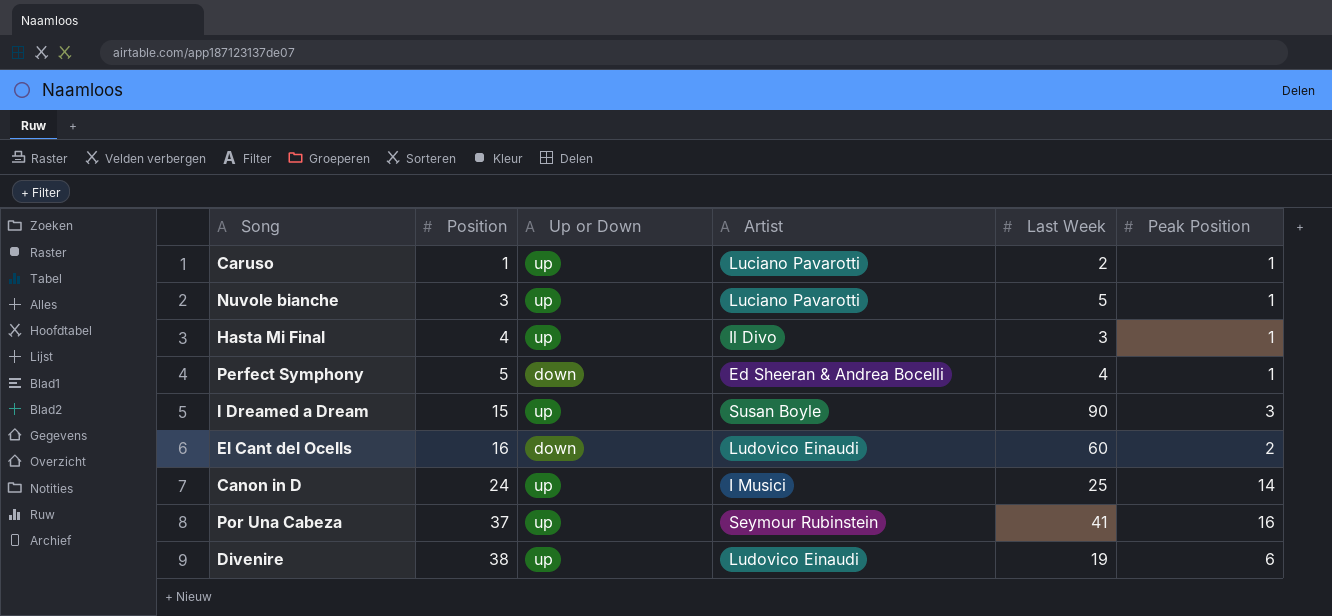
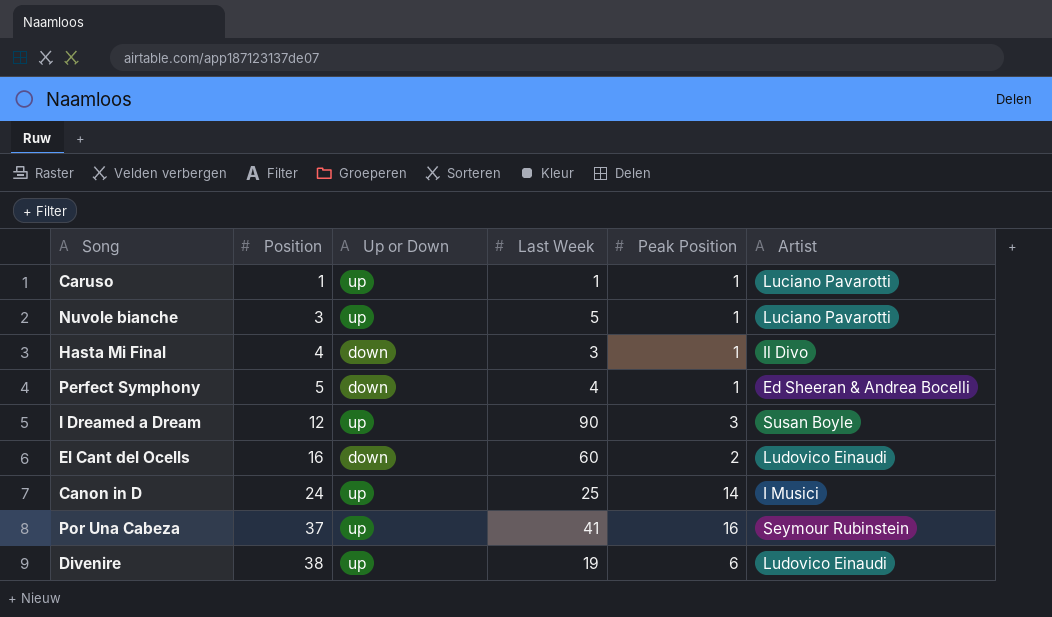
column Artist | position: 4 -> 6
Caruso | Last Week: 2 -> 1
Hasta Mi Final | Up or Down: up -> down
I Dreamed a Dream | Position: 15 -> 12

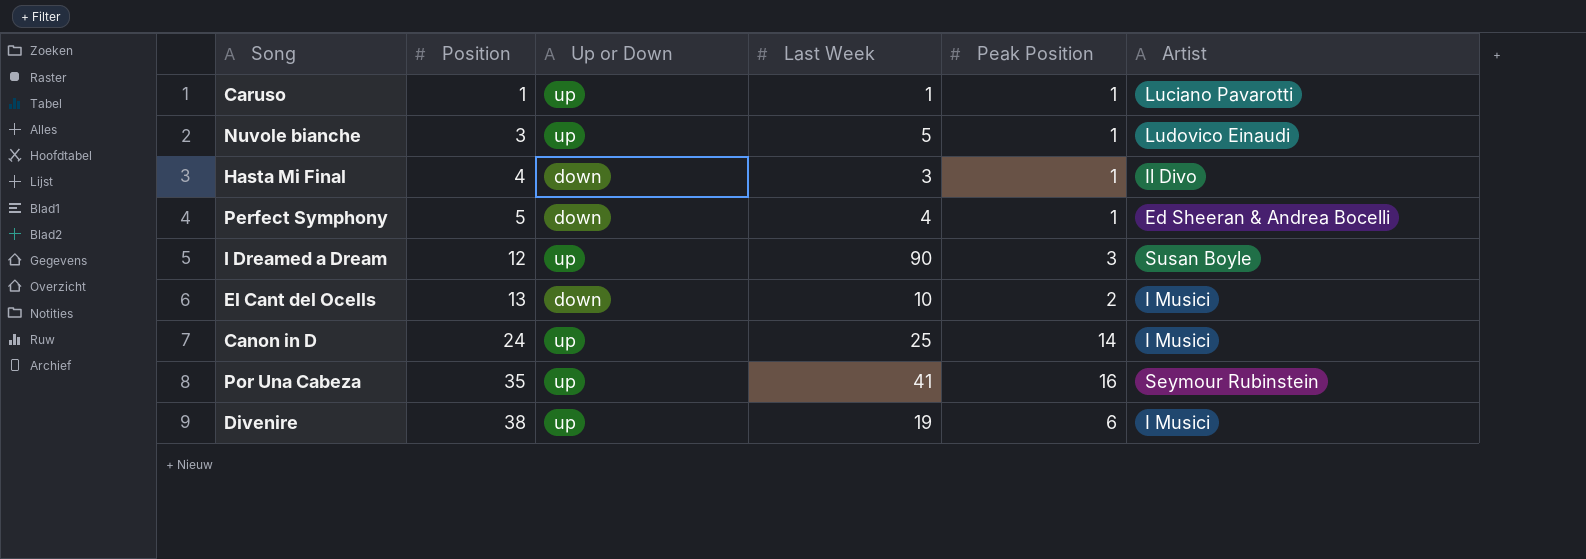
Nuvole bianche | Artist: Luciano Pavarotti -> Ludovico Einaudi
El Cant del Ocells | Position: 16 -> 13
El Cant del Ocells | Last Week: 60 -> 10
El Cant del Ocells | Artist: Ludovico Einaudi -> I Musici
Por Una Cabeza | Position: 37 -> 35
Divenire | Artist: Ludovico Einaudi -> I Musici

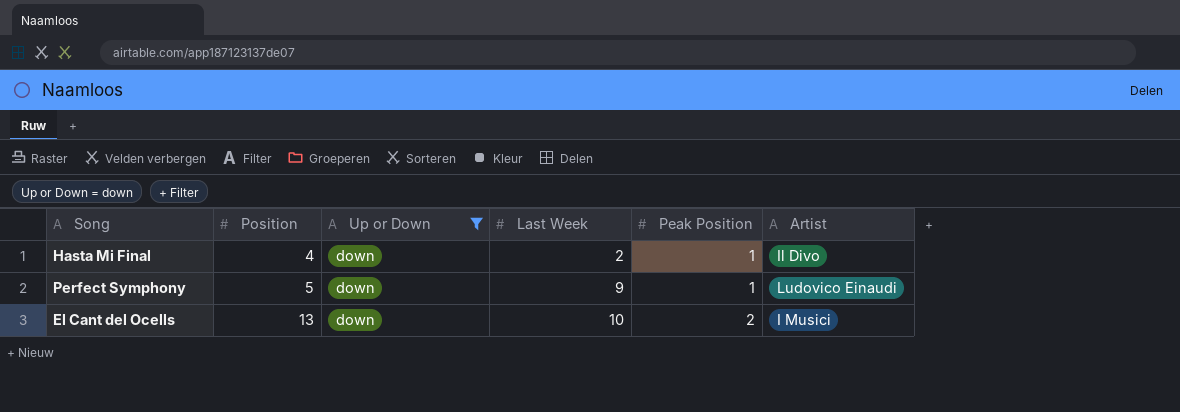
filter: none -> Up or Down = down
Hasta Mi Final | Last Week: 3 -> 2
Perfect Symphony | Last Week: 4 -> 9
Perfect Symphony | Artist: Ed Sheeran & Andrea Bocelli -> Ludovico Einaudi

